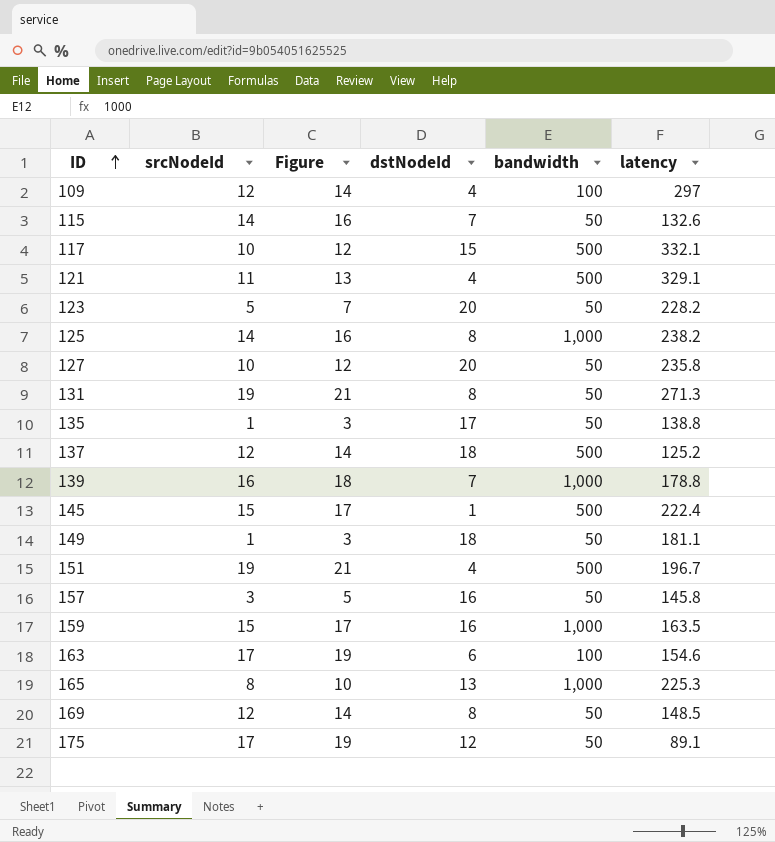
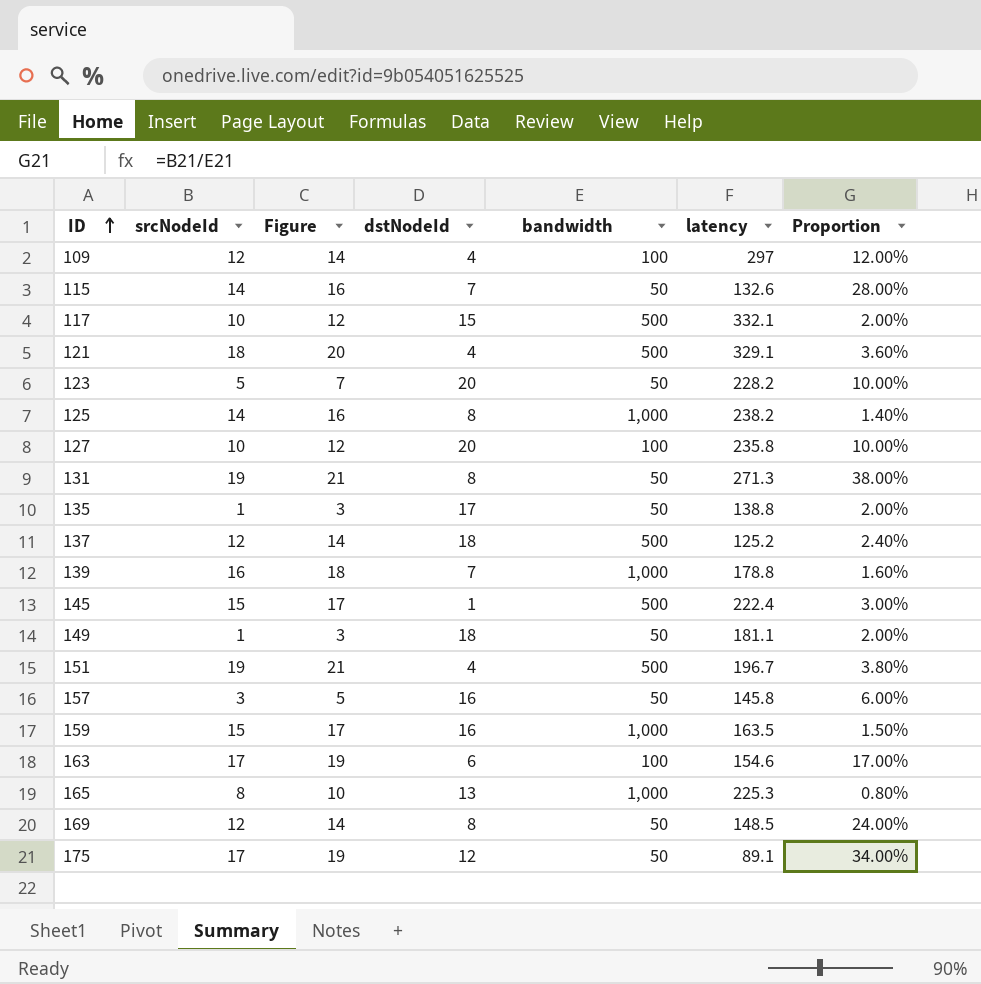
column Proportion | formula: none -> [srcNodeId] / [bandwidth]
121 | srcNodeId: 11 -> 18
121 | Figure: 13 -> 20
127 | bandwidth: 50 -> 100

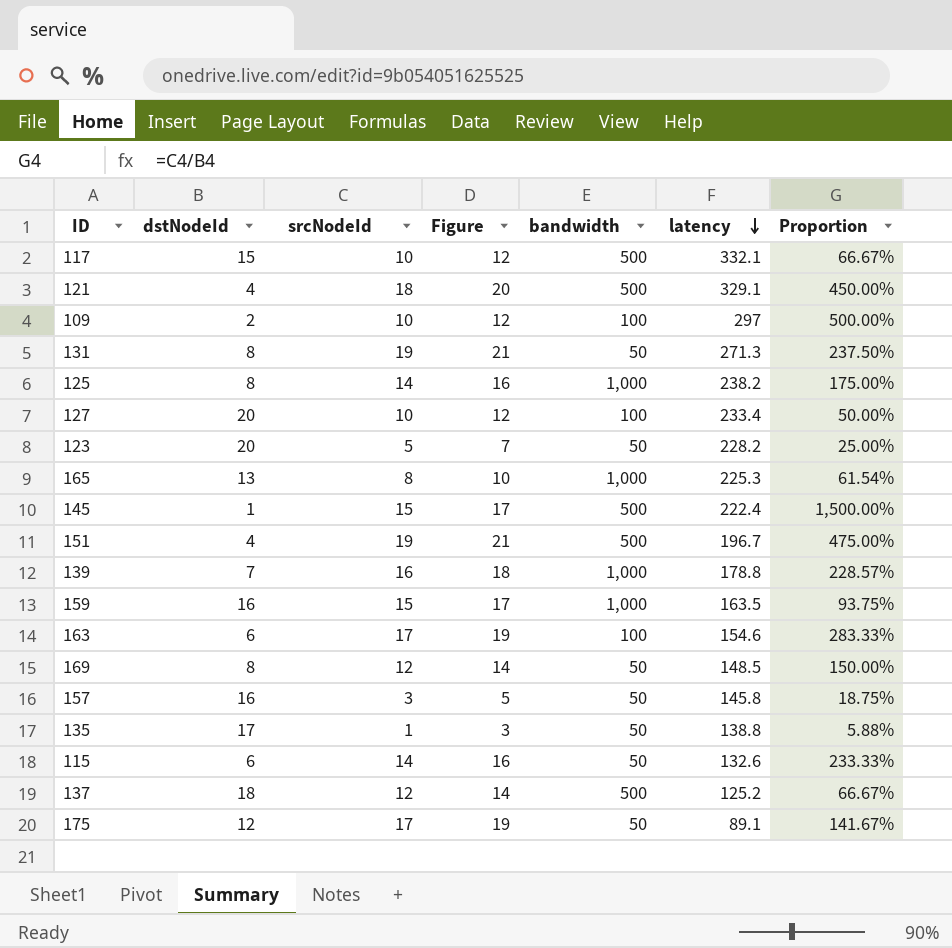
row order: ID ascending -> latency descending
column dstNodeId | position: 4 -> 2
column Proportion | formula: [srcNodeId] / [bandwidth] -> [srcNodeId] / [dstNodeId]
row 149: 1 | 3 | 18 | 50 | 181.1 | 2.00% -> none
109 | dstNodeId: 4 -> 2
109 | srcNodeId: 12 -> 10
109 | Figure: 14 -> 12
127 | latency: 235.8 -> 233.4
115 | dstNodeId: 7 -> 6

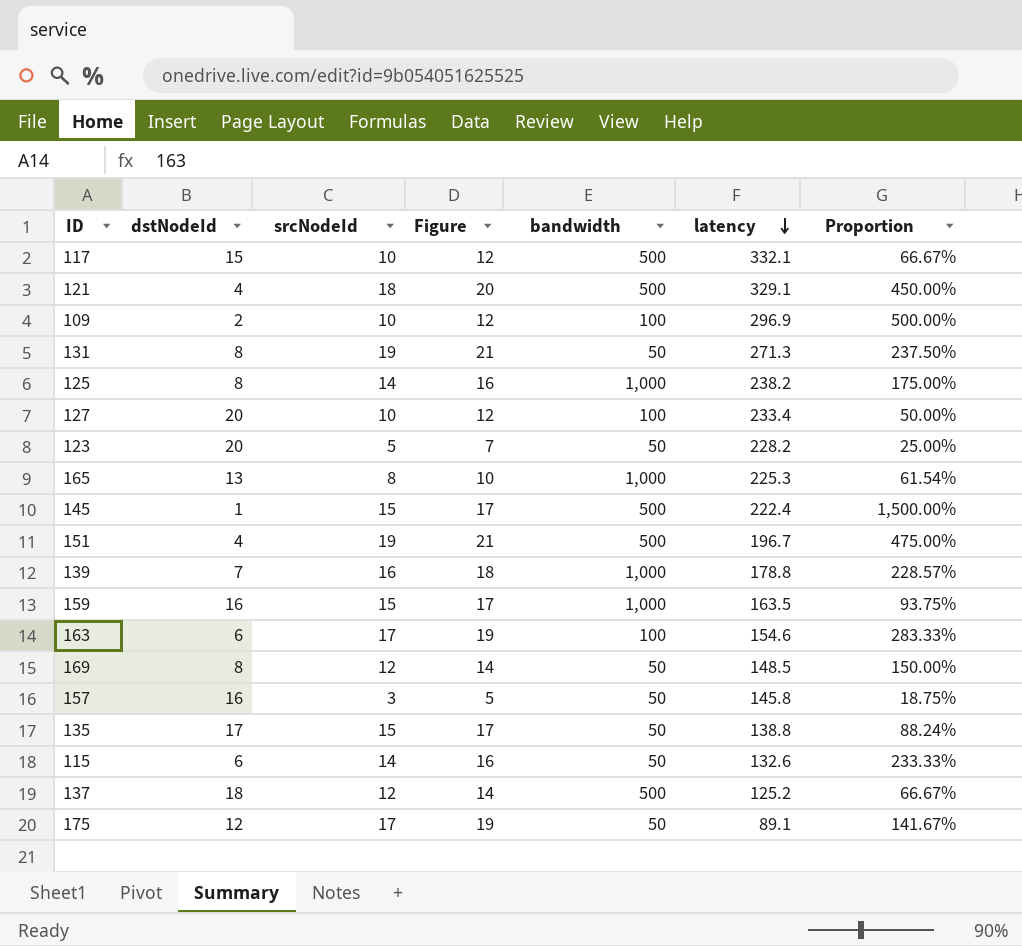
109 | latency: 297 -> 296.9
135 | srcNodeId: 1 -> 15
135 | Figure: 3 -> 17
135 | Proportion: 5.88% -> 88.24%

